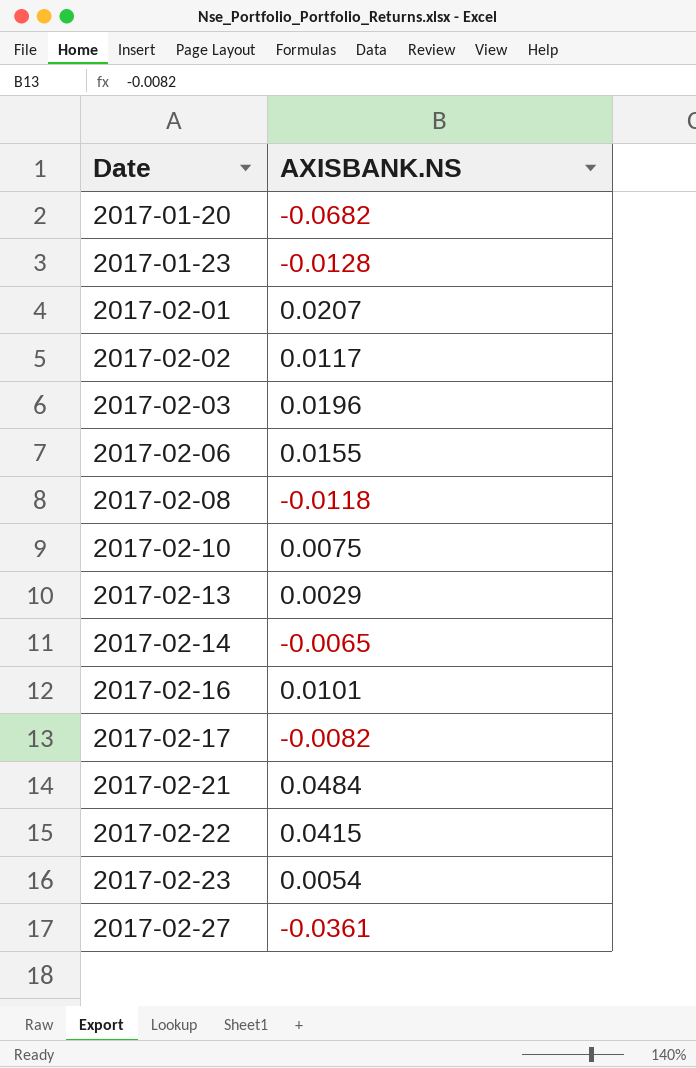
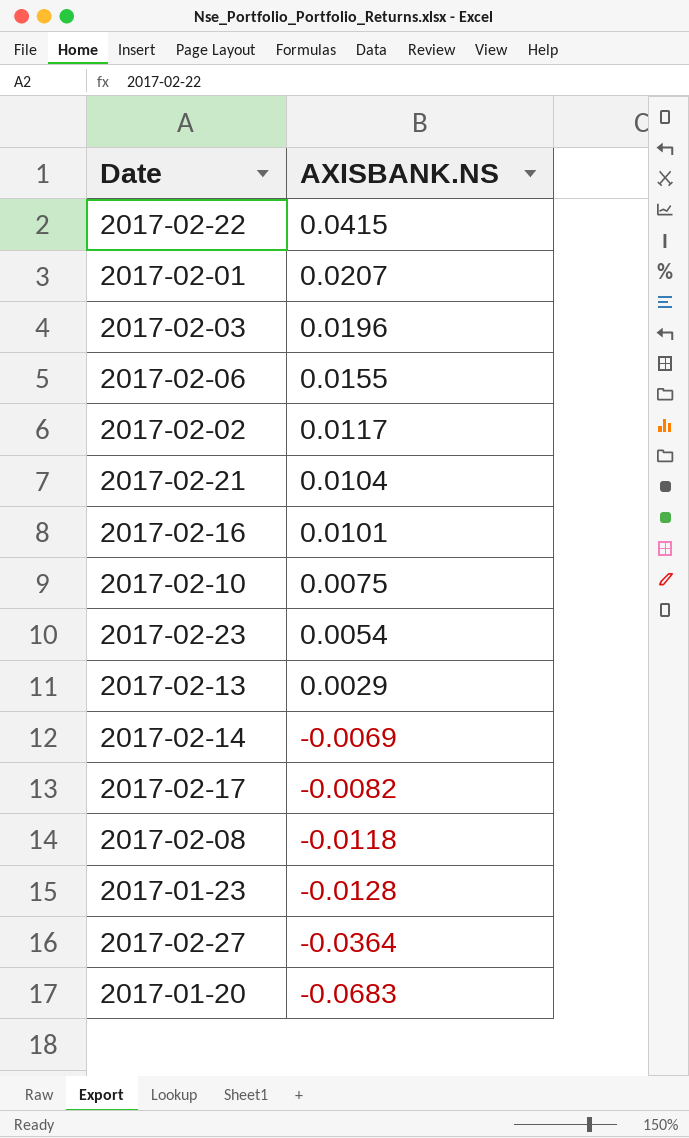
row order: Date ascending -> AXISBANK.NS descending
2017-02-21 | AXISBANK.NS: 0.0484 -> 0.0104
2017-02-14 | AXISBANK.NS: -0.0065 -> -0.0069
2017-02-27 | AXISBANK.NS: -0.0361 -> -0.0364
2017-01-20 | AXISBANK.NS: -0.0682 -> -0.0683

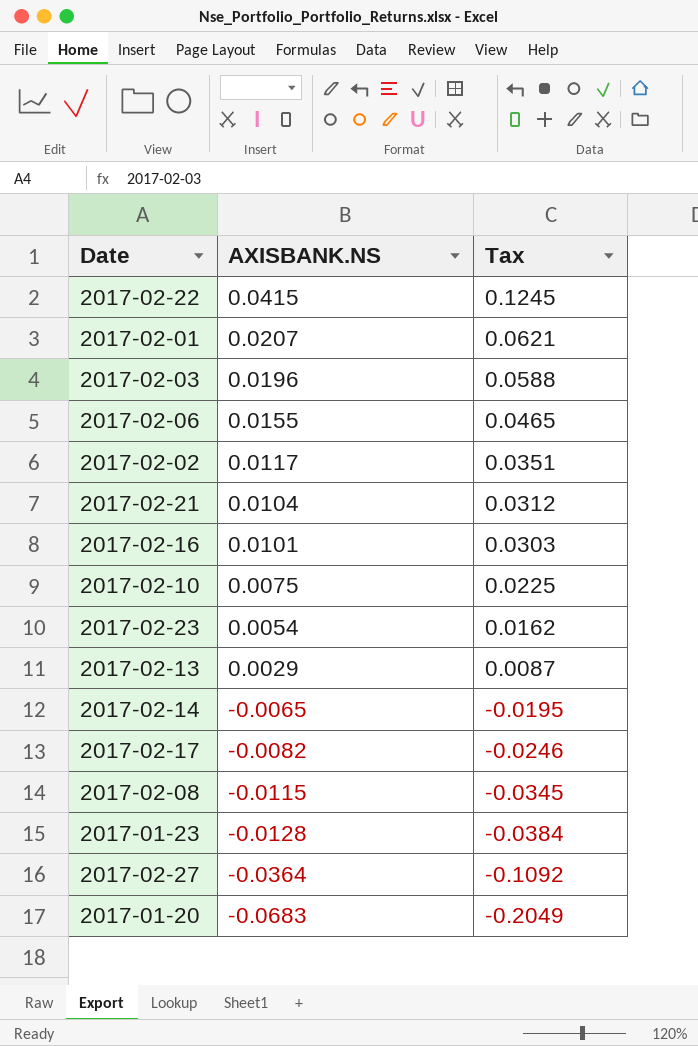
column Tax | formula: none -> [AXISBANK.NS] * 3
2017-02-14 | AXISBANK.NS: -0.0069 -> -0.0065
2017-02-08 | AXISBANK.NS: -0.0118 -> -0.0115

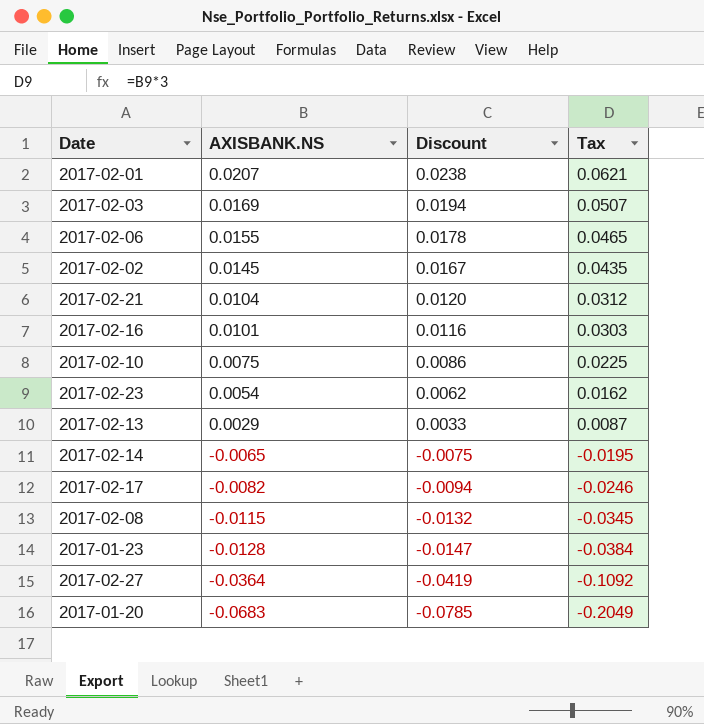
column Discount | formula: none -> [AXISBANK.NS] * 1.15
row 2017-02-22: 0.0415 | 0.1245 -> none
2017-02-03 | AXISBANK.NS: 0.0196 -> 0.0169
2017-02-03 | Tax: 0.0588 -> 0.0507
2017-02-02 | AXISBANK.NS: 0.0117 -> 0.0145
2017-02-02 | Tax: 0.0351 -> 0.0435

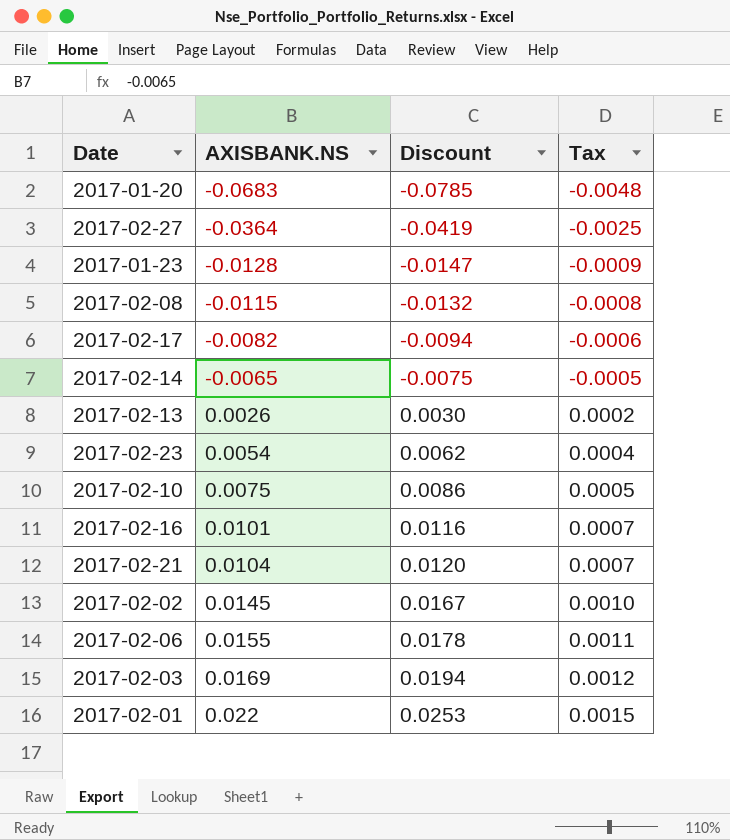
row order: AXISBANK.NS descending -> AXISBANK.NS ascending
column Tax | formula: [AXISBANK.NS] * 3 -> [AXISBANK.NS] * 0.07
2017-02-13 | AXISBANK.NS: 0.0029 -> 0.0026
2017-02-13 | Discount: 0.0033 -> 0.0030
2017-02-01 | AXISBANK.NS: 0.0207 -> 0.022
2017-02-01 | Discount: 0.0238 -> 0.0253

